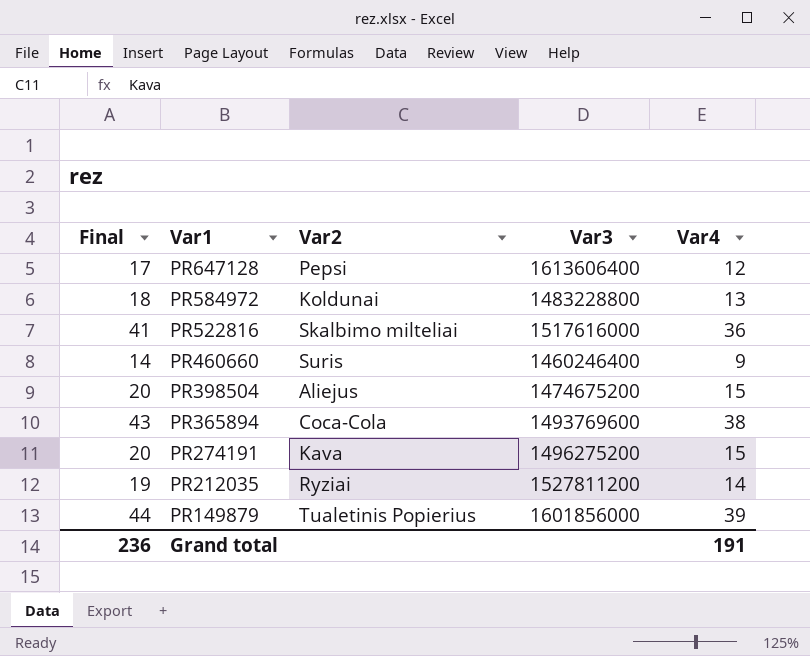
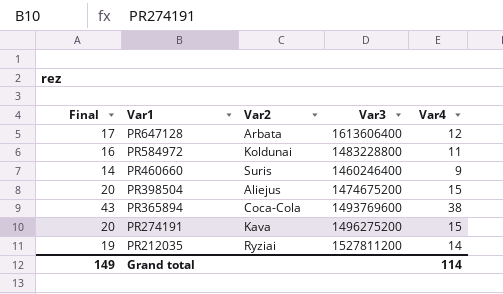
row PR522816: 41 | Skalbimo milteliai | 1517616000 | 36 -> none
row PR149879: 44 | Tualetinis Popierius | 1601856000 | 39 -> none
PR647128 | Var2: Pepsi -> Arbata
PR584972 | Final: 18 -> 16
PR584972 | Var4: 13 -> 11
Grand total | Final: 236 -> 149
Grand total | Var4: 191 -> 114

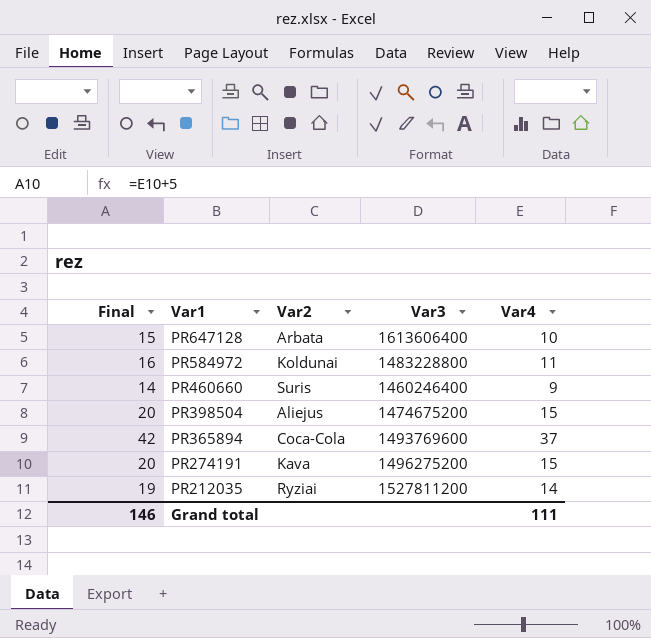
PR647128 | Final: 17 -> 15
PR647128 | Var4: 12 -> 10
PR365894 | Final: 43 -> 42
PR365894 | Var4: 38 -> 37
Grand total | Final: 149 -> 146
Grand total | Var4: 114 -> 111

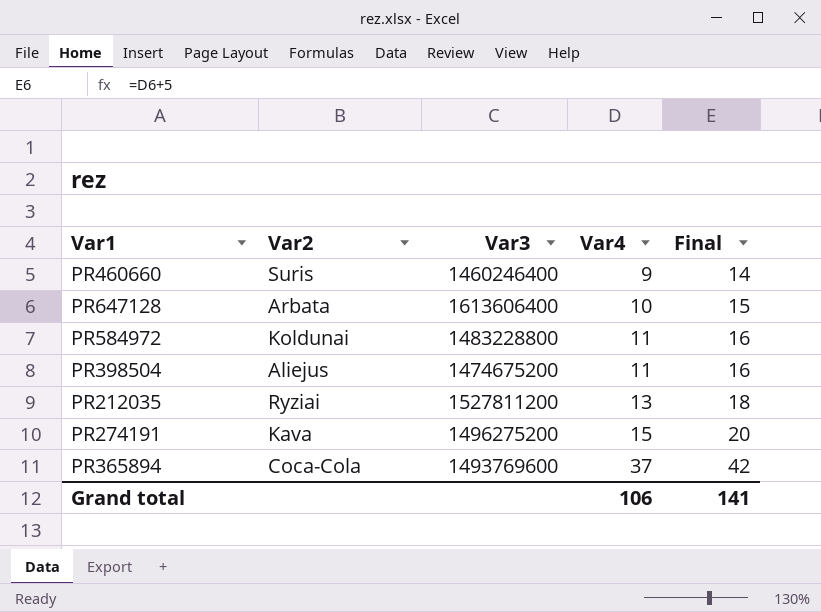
row order: Var1 descending -> Var4 ascending
column Final | position: 1 -> 5
PR398504 | Var4: 15 -> 11
PR398504 | Final: 20 -> 16
PR212035 | Var4: 14 -> 13
PR212035 | Final: 19 -> 18
Grand total | Var4: 111 -> 106
Grand total | Final: 146 -> 141

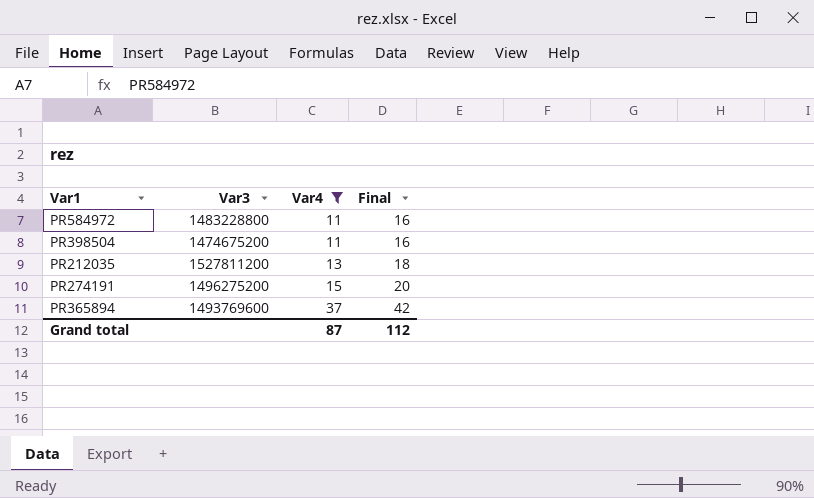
filter: none -> Var4 >= 11
column Var2 | position: 2 -> none
Grand total | Var4: 106 -> 87
Grand total | Final: 141 -> 112

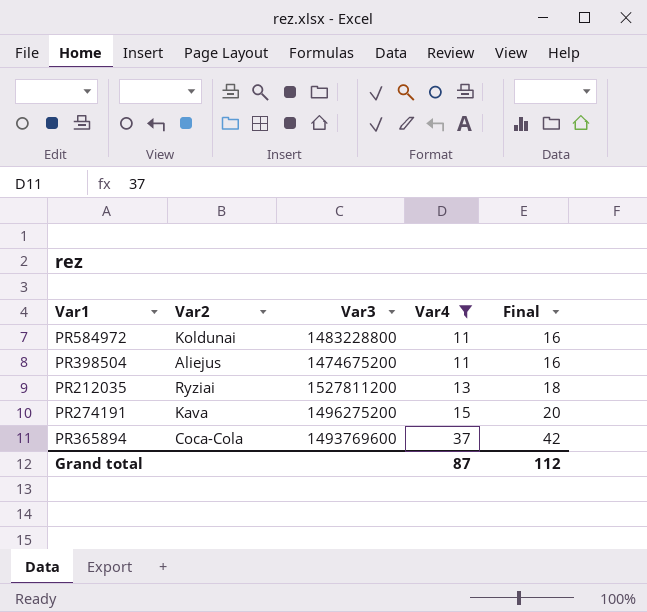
column Var2 | position: none -> 2

